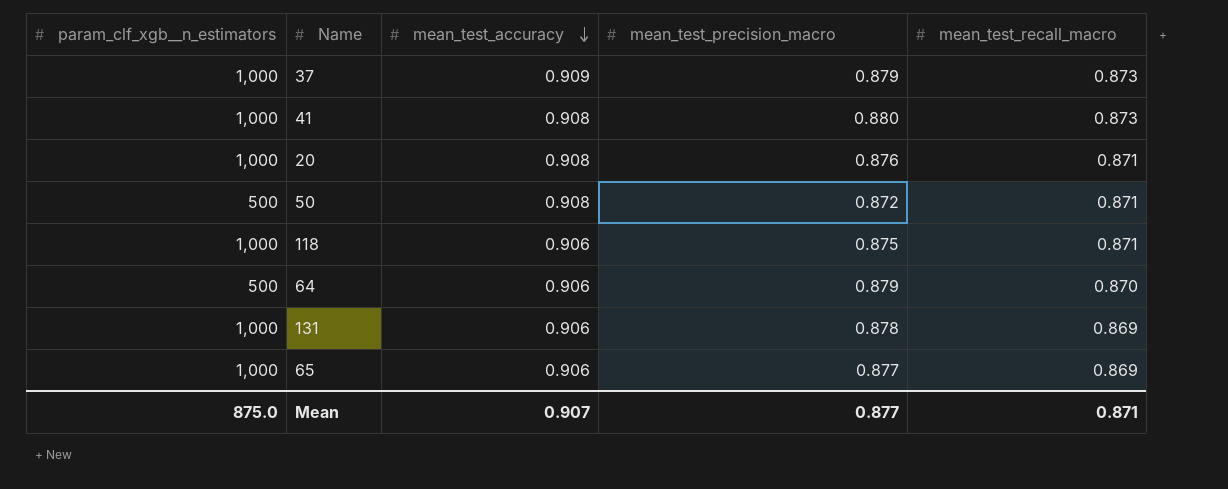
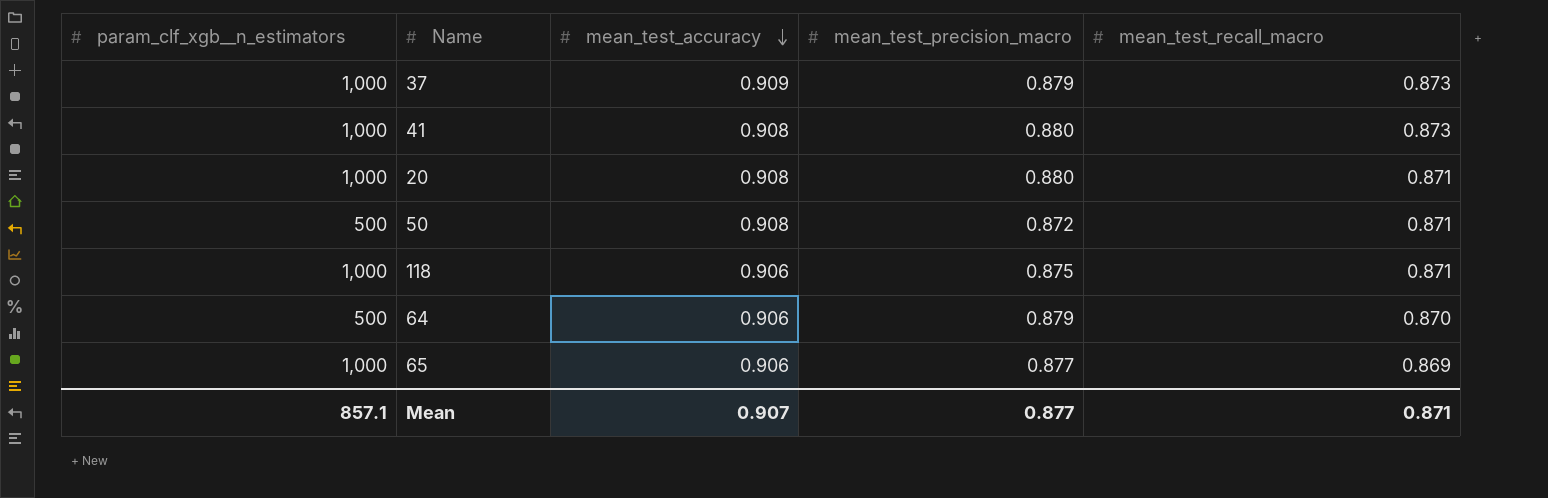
row 131: 1,000 | 0.906 | 0.878 | 0.869 -> none
20 | mean_test_precision_macro: 0.876 -> 0.880
Mean | param_clf_xgb__n_estimators: 875.0 -> 857.1

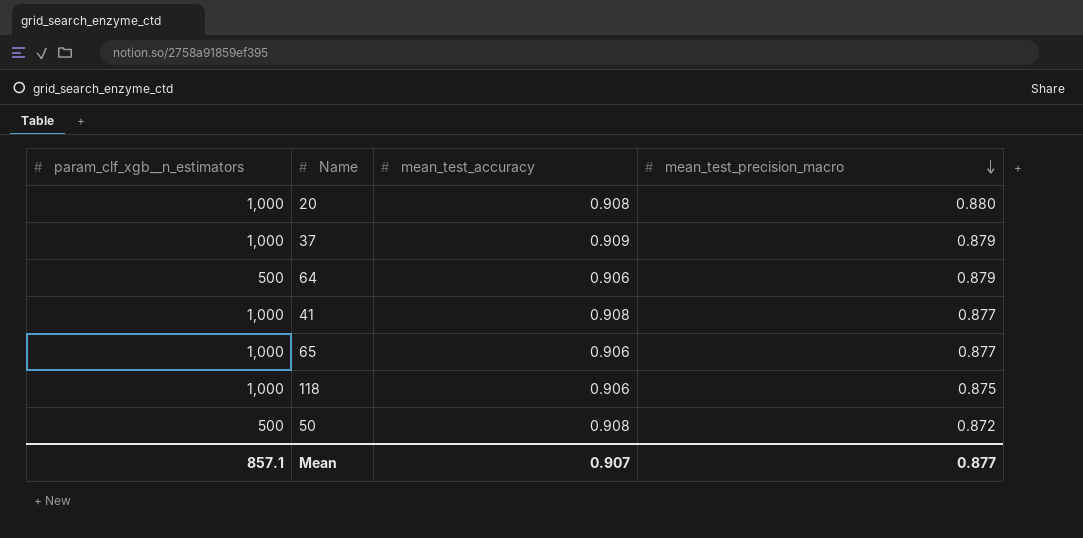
row order: mean_test_accuracy descending -> mean_test_precision_macro descending
column mean_test_recall_macro | position: 5 -> none
41 | mean_test_precision_macro: 0.880 -> 0.877

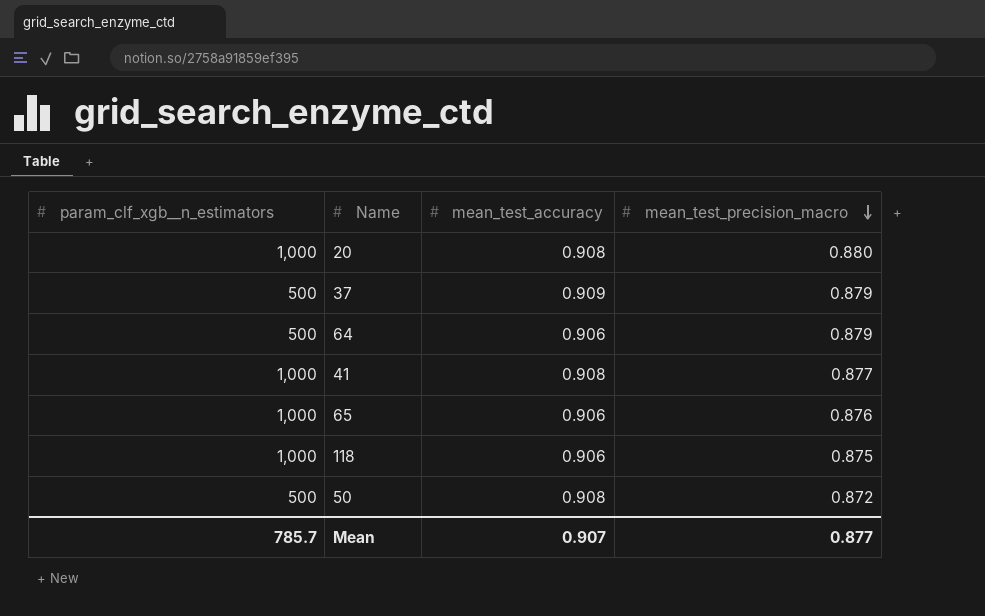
37 | param_clf_xgb__n_estimators: 1,000 -> 500
65 | mean_test_precision_macro: 0.877 -> 0.876
Mean | param_clf_xgb__n_estimators: 857.1 -> 785.7

